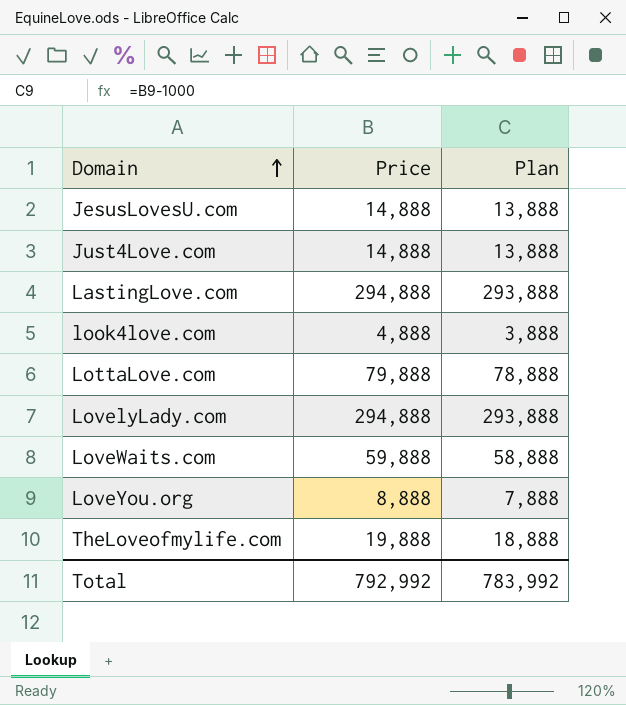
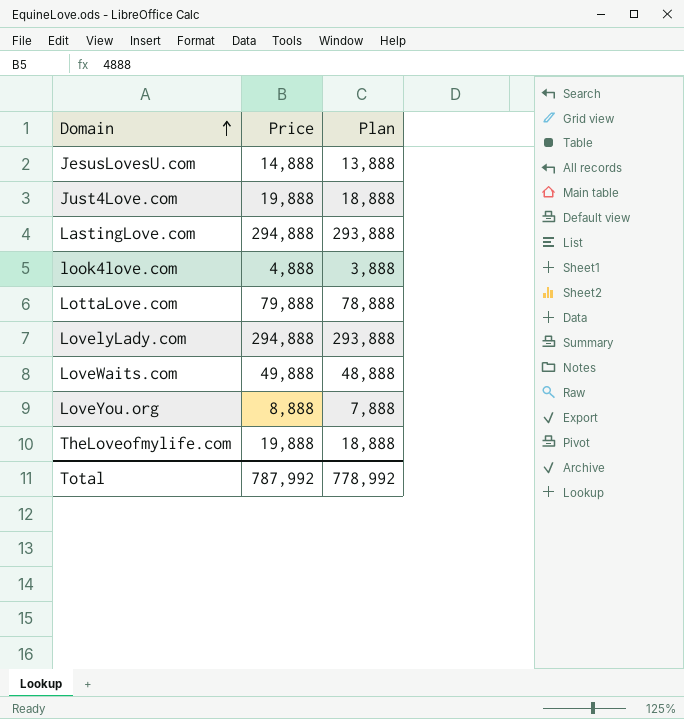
Just4Love.com | Price: 14,888 -> 19,888
Just4Love.com | Plan: 13,888 -> 18,888
LoveWaits.com | Price: 59,888 -> 49,888
LoveWaits.com | Plan: 58,888 -> 48,888
Total | Price: 792,992 -> 787,992
Total | Plan: 783,992 -> 778,992

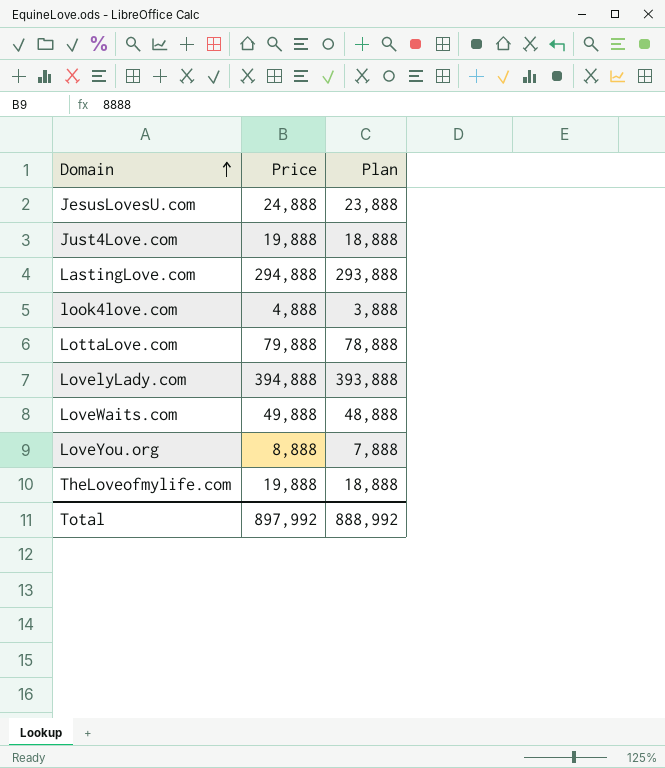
JesusLovesU.com | Price: 14,888 -> 24,888
JesusLovesU.com | Plan: 13,888 -> 23,888
LovelyLady.com | Price: 294,888 -> 394,888
LovelyLady.com | Plan: 293,888 -> 393,888
Total | Price: 787,992 -> 897,992
Total | Plan: 778,992 -> 888,992

